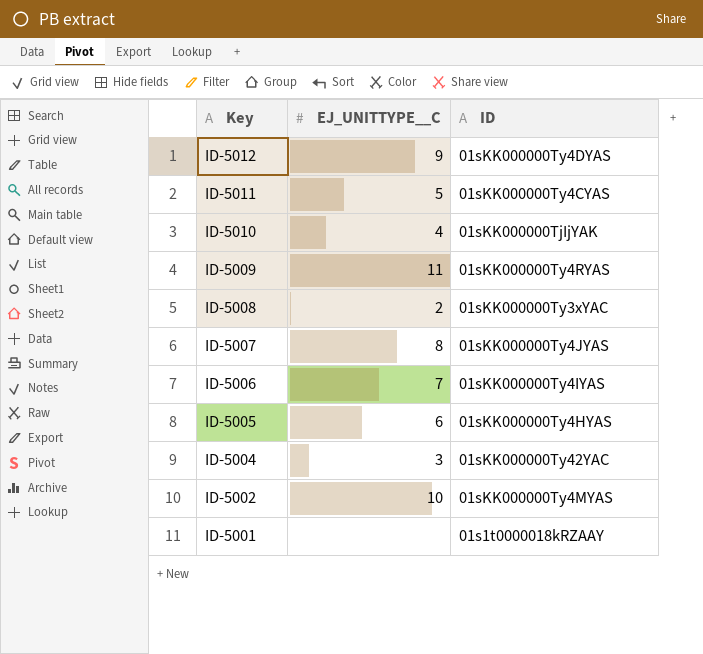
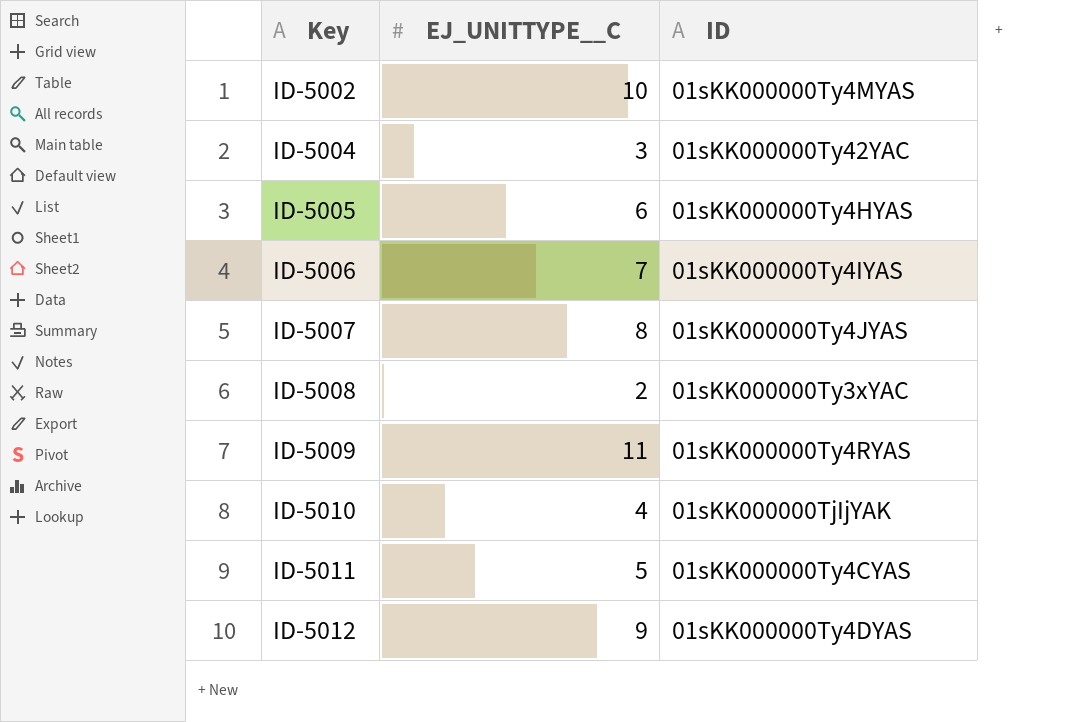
row order: Key descending -> Key ascending
row ID-5001: none | 01s1t0000018kRZAAY -> none

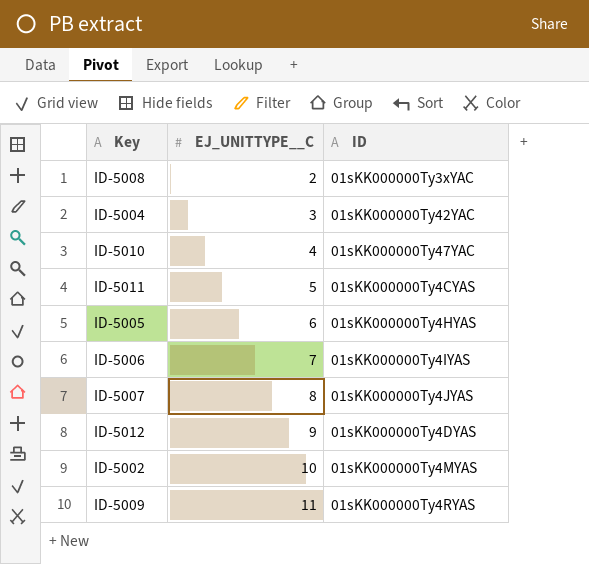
row order: Key ascending -> EJ_UNITTYPE__C ascending
ID-5010 | ID: 01sKK000000TjIjYAK -> 01sKK000000Ty47YAC

